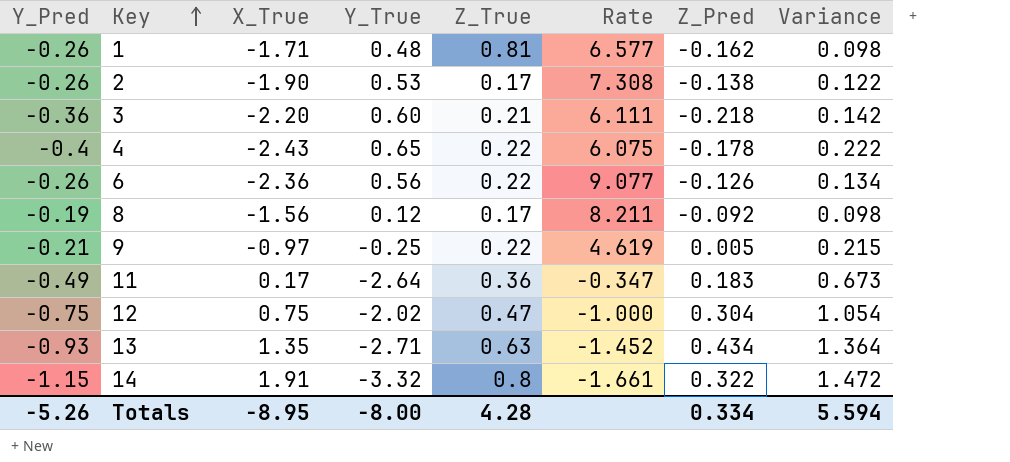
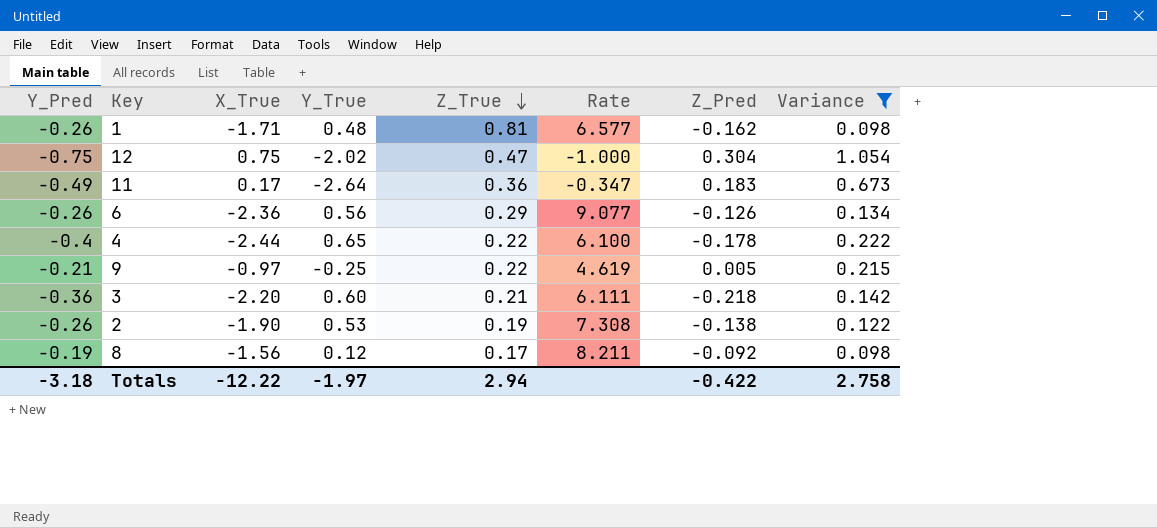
filter: none -> Variance <= 1.054
row order: Key ascending -> Z_True descending
6 | Z_True: 0.22 -> 0.29
4 | X_True: -2.43 -> -2.44
4 | Rate: 6.075 -> 6.100
2 | Z_True: 0.17 -> 0.19
Totals | Y_Pred: -5.26 -> -3.18
Totals | X_True: -8.95 -> -12.22
Totals | Y_True: -8.00 -> -1.97
Totals | Z_True: 4.28 -> 2.94
Totals | Z_Pred: 0.334 -> -0.422
Totals | Variance: 5.594 -> 2.758

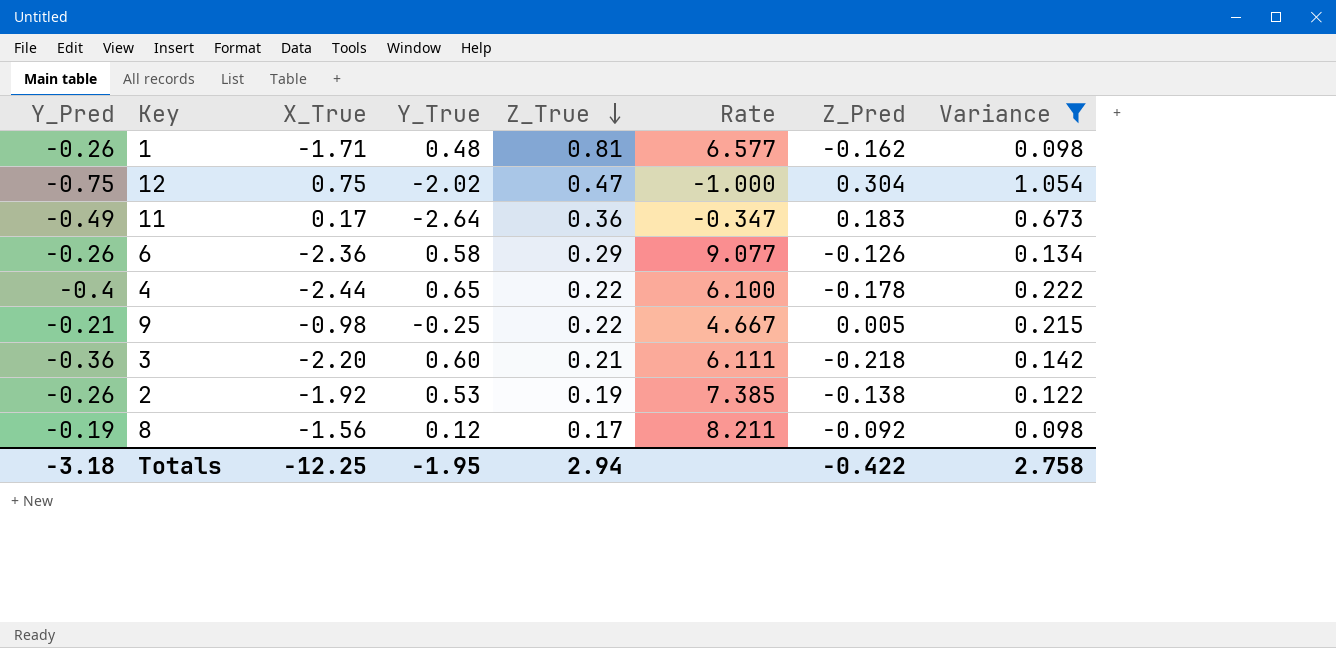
6 | Y_True: 0.56 -> 0.58
9 | X_True: -0.97 -> -0.98
9 | Rate: 4.619 -> 4.667
2 | X_True: -1.90 -> -1.92
2 | Rate: 7.308 -> 7.385
Totals | X_True: -12.22 -> -12.25
Totals | Y_True: -1.97 -> -1.95

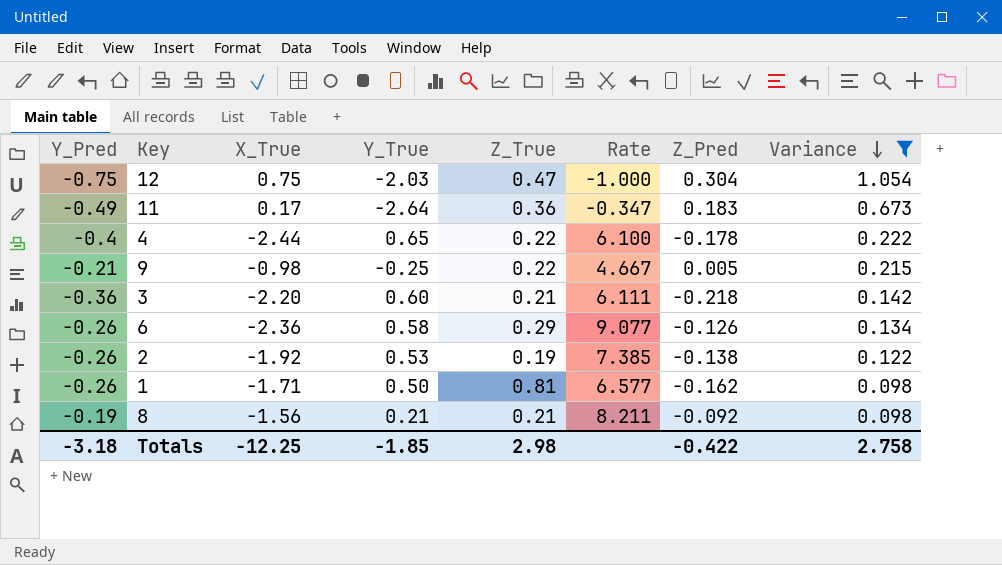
row order: Z_True descending -> Variance descending
12 | Y_True: -2.02 -> -2.03
1 | Y_True: 0.48 -> 0.50
8 | Y_True: 0.12 -> 0.21
8 | Z_True: 0.17 -> 0.21
Totals | Y_True: -1.95 -> -1.85
Totals | Z_True: 2.94 -> 2.98

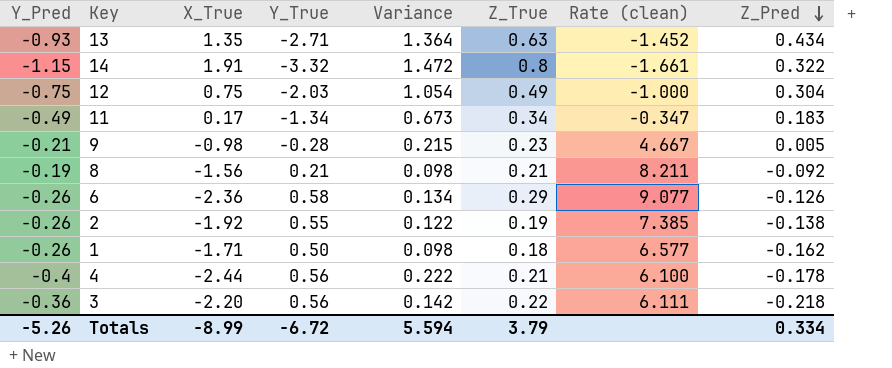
filter: Variance <= 1.054 -> none
row order: Variance descending -> Z_Pred descending
column Variance | position: 8 -> 5
column name: Rate -> Rate (clean)
12 | Z_True: 0.47 -> 0.49
11 | Y_True: -2.64 -> -1.34
11 | Z_True: 0.36 -> 0.34
9 | Y_True: -0.25 -> -0.28
9 | Z_True: 0.22 -> 0.23
2 | Y_True: 0.53 -> 0.55
1 | Z_True: 0.81 -> 0.18
4 | Y_True: 0.65 -> 0.56
4 | Z_True: 0.22 -> 0.21
3 | Y_True: 0.60 -> 0.56
3 | Z_True: 0.21 -> 0.22
Totals | Y_Pred: -3.18 -> -5.26
Totals | X_True: -12.25 -> -8.99
Totals | Y_True: -1.85 -> -6.72
Totals | Variance: 2.758 -> 5.594
Totals | Z_True: 2.98 -> 3.79
Totals | Z_Pred: -0.422 -> 0.334

